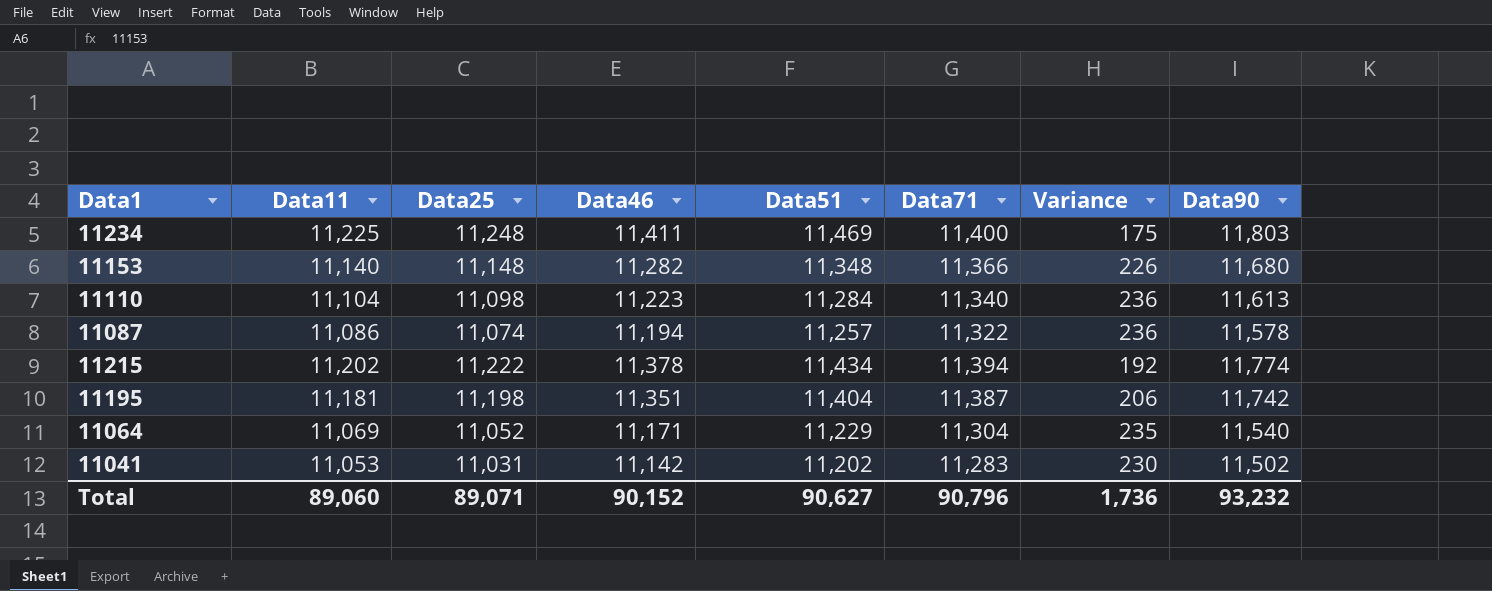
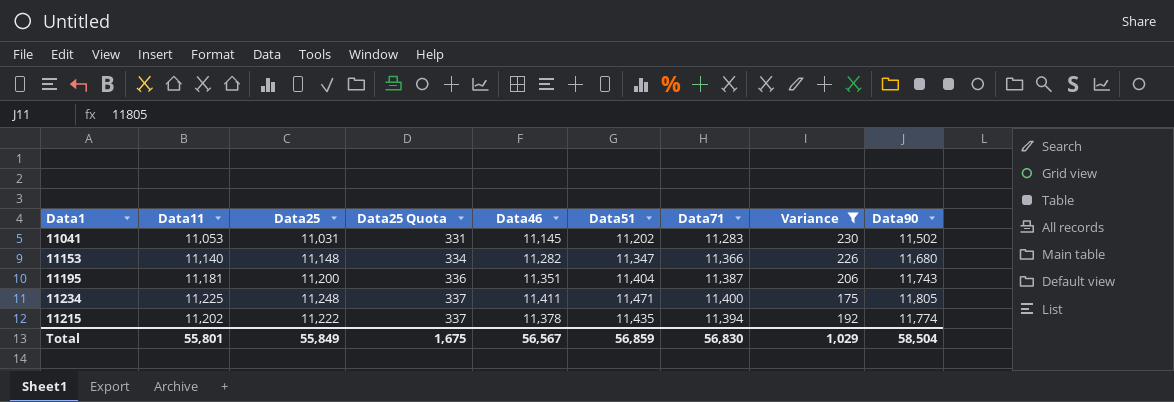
filter: none -> Variance <= 230
row order: none -> Data25 Quota ascending
column Data25 Quota | formula: none -> [Data25] * 0.03
11041 | Data46: 11,142 -> 11,145
11153 | Data51: 11,348 -> 11,347
11195 | Data25: 11,198 -> 11,200
11195 | Data90: 11,742 -> 11,743
11234 | Data51: 11,469 -> 11,471
11234 | Data90: 11,803 -> 11,805
11215 | Data51: 11,434 -> 11,435
Total | Data11: 89,060 -> 55,801
Total | Data25: 89,071 -> 55,849
Total | Data46: 90,152 -> 56,567
Total | Data51: 90,627 -> 56,859
Total | Data71: 90,796 -> 56,830
Total | Variance: 1,736 -> 1,029
Total | Data90: 93,232 -> 58,504

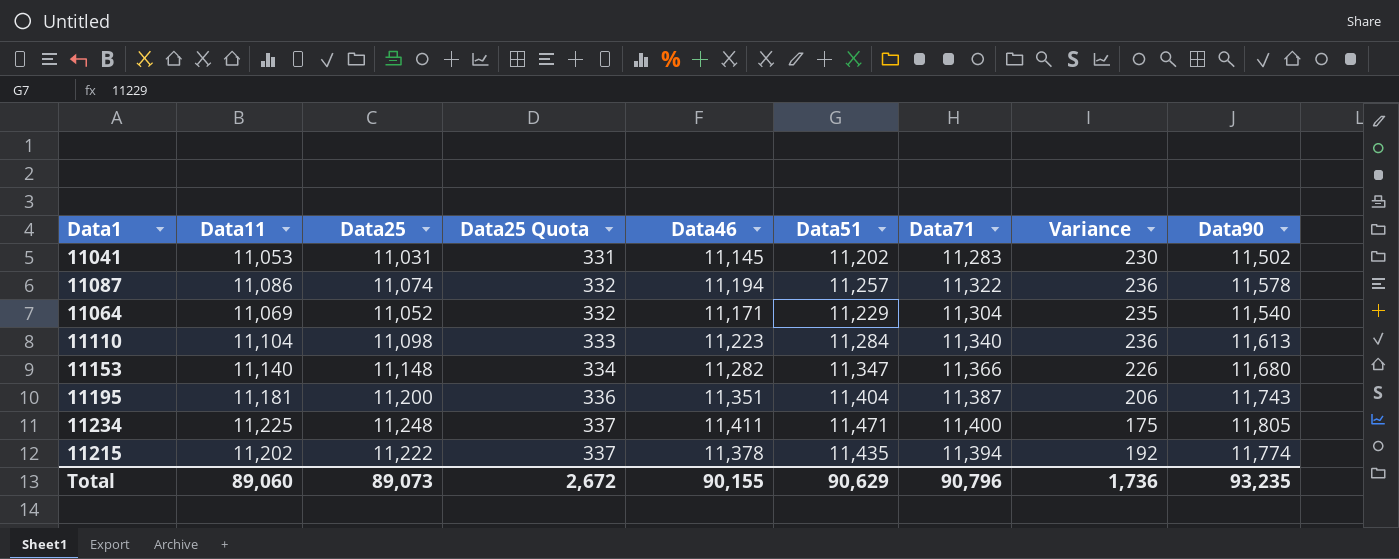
filter: Variance <= 230 -> none
Total | Data11: 55,801 -> 89,060
Total | Data25: 55,849 -> 89,073
Total | Data25 Quota: 1,675 -> 2,672
Total | Data46: 56,567 -> 90,155
Total | Data51: 56,859 -> 90,629
Total | Data71: 56,830 -> 90,796
Total | Variance: 1,029 -> 1,736
Total | Data90: 58,504 -> 93,235

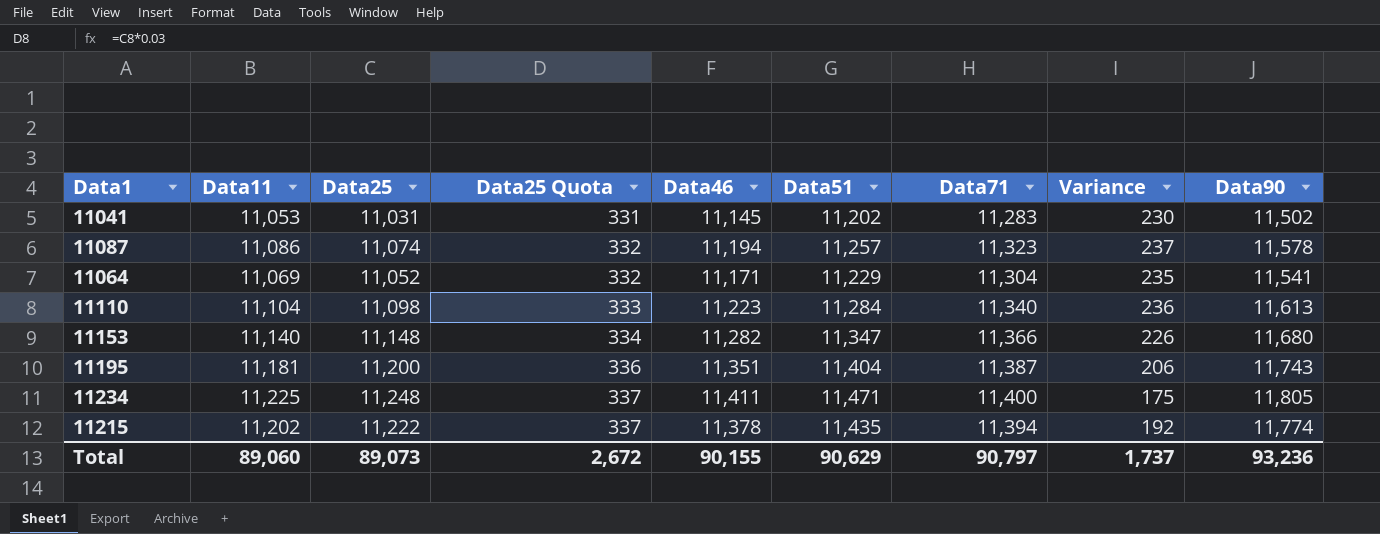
11087 | Data71: 11,322 -> 11,323
11087 | Variance: 236 -> 237
11064 | Data90: 11,540 -> 11,541
Total | Data71: 90,796 -> 90,797
Total | Variance: 1,736 -> 1,737
Total | Data90: 93,235 -> 93,236

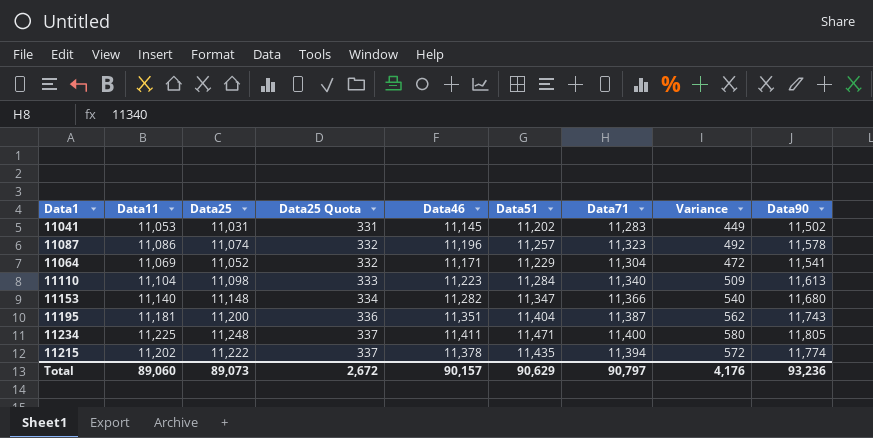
column Variance | formula: [Data71] - [Data11] -> [Data90] - [Data11]
11087 | Data46: 11,194 -> 11,196
Total | Data46: 90,155 -> 90,157
Total | Variance: 1,737 -> 4,176

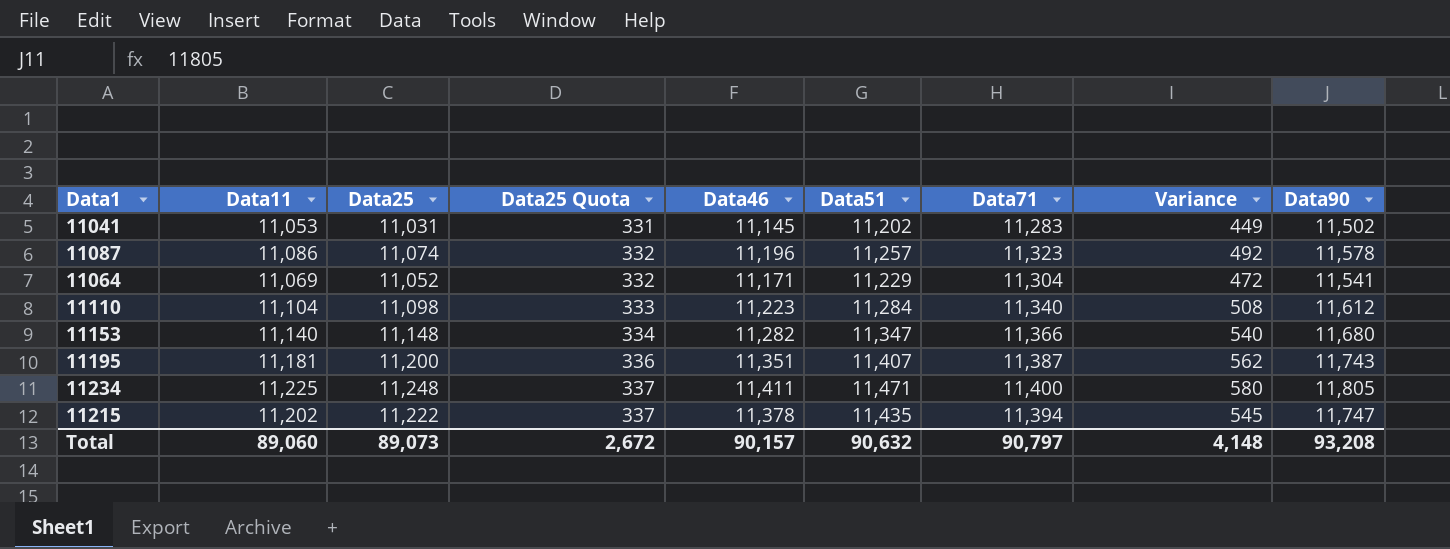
11110 | Variance: 509 -> 508
11110 | Data90: 11,613 -> 11,612
11195 | Data51: 11,404 -> 11,407
11215 | Variance: 572 -> 545
11215 | Data90: 11,774 -> 11,747
Total | Data51: 90,629 -> 90,632
Total | Variance: 4,176 -> 4,148
Total | Data90: 93,236 -> 93,208

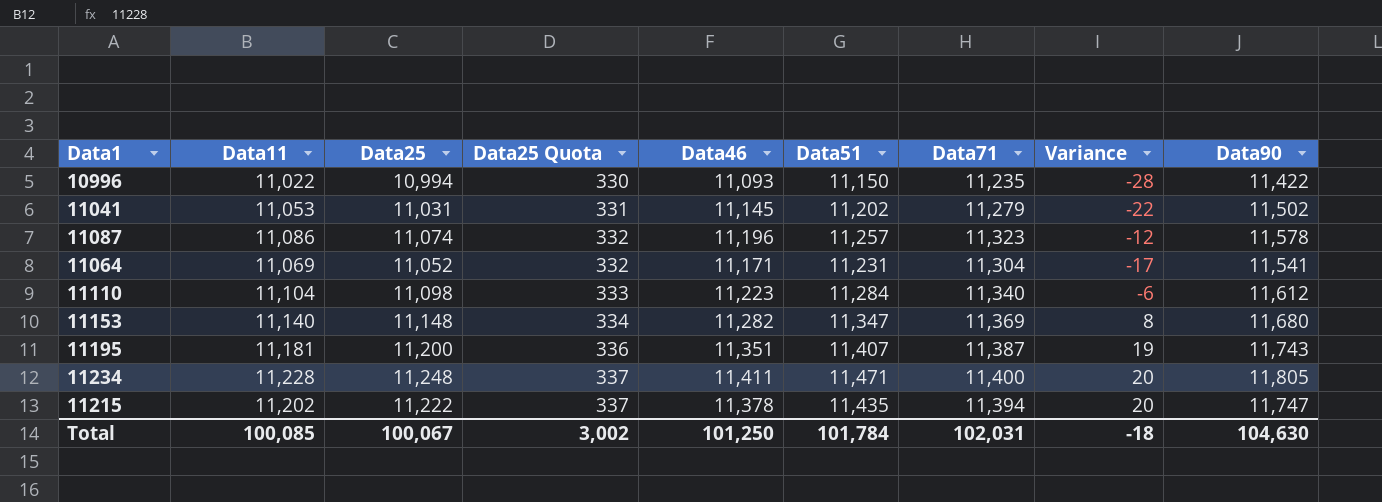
column Variance | formula: [Data90] - [Data11] -> [Data25] - [Data11]
row 10996: none -> 11,022 | 10,994 | 330 | 11,093 | 11,150 | 11,235 | -28 | 11,422
11041 | Data71: 11,283 -> 11,279
11064 | Data51: 11,229 -> 11,231
11153 | Data71: 11,366 -> 11,369
11234 | Data11: 11,225 -> 11,228
Total | Data11: 89,060 -> 100,085
Total | Data25: 89,073 -> 100,067
Total | Data25 Quota: 2,672 -> 3,002
Total | Data46: 90,157 -> 101,250
Total | Data51: 90,632 -> 101,784
Total | Data71: 90,797 -> 102,031
Total | Variance: 4,148 -> -18
Total | Data90: 93,208 -> 104,630

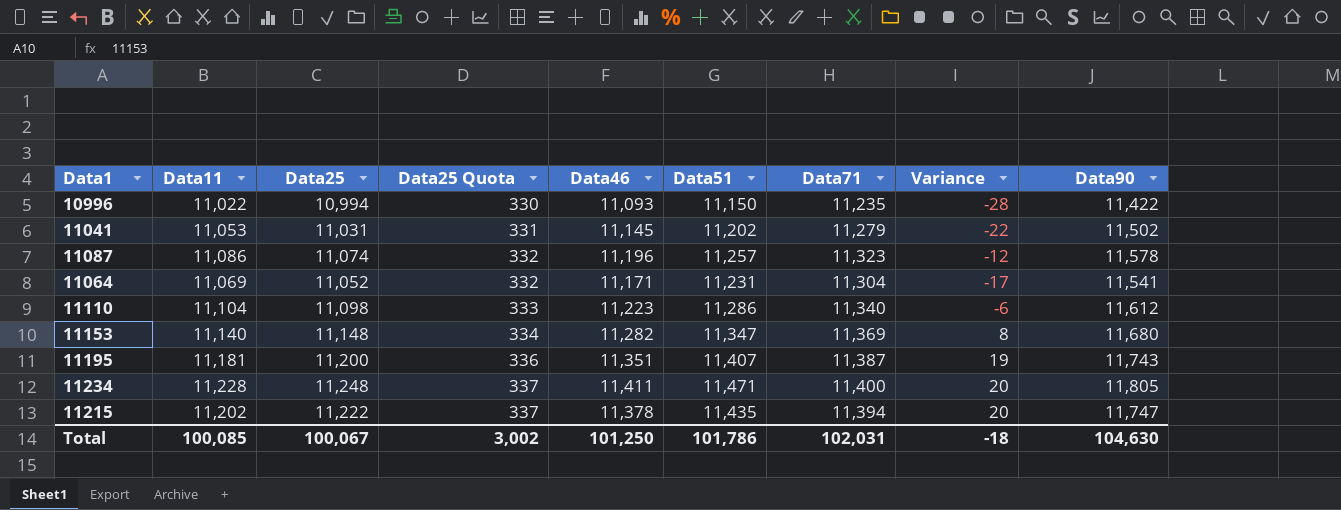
11110 | Data51: 11,284 -> 11,286
Total | Data51: 101,784 -> 101,786

